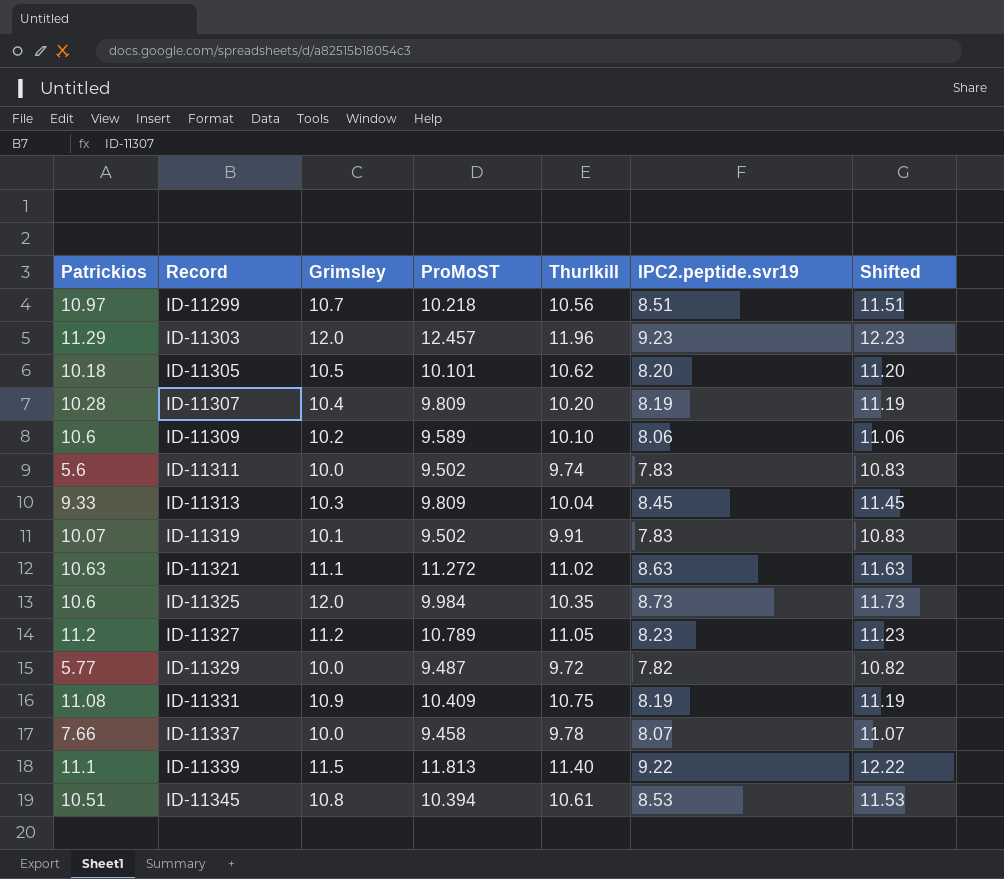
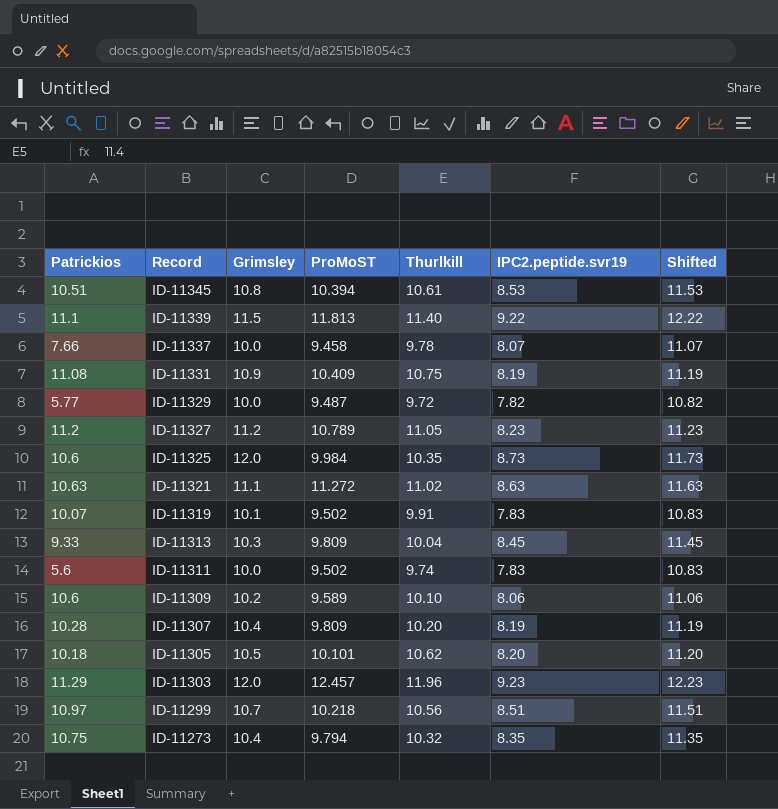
row order: Record ascending -> Record descending
row ID-11273: none -> 10.75 | 10.4 | 9.794 | 10.32 | 8.35 | 11.35

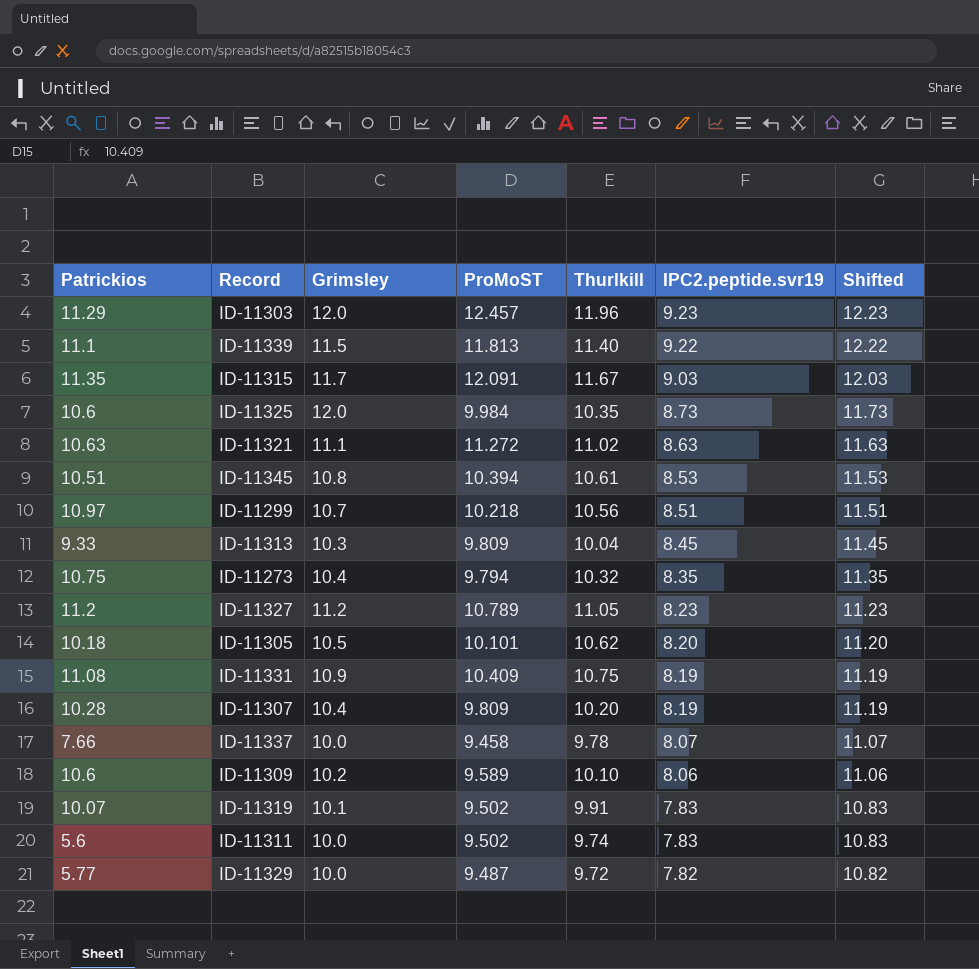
row order: Record descending -> IPC2.peptide.svr19 descending
row ID-11315: none -> 11.35 | 11.7 | 12.091 | 11.67 | 9.03 | 12.03

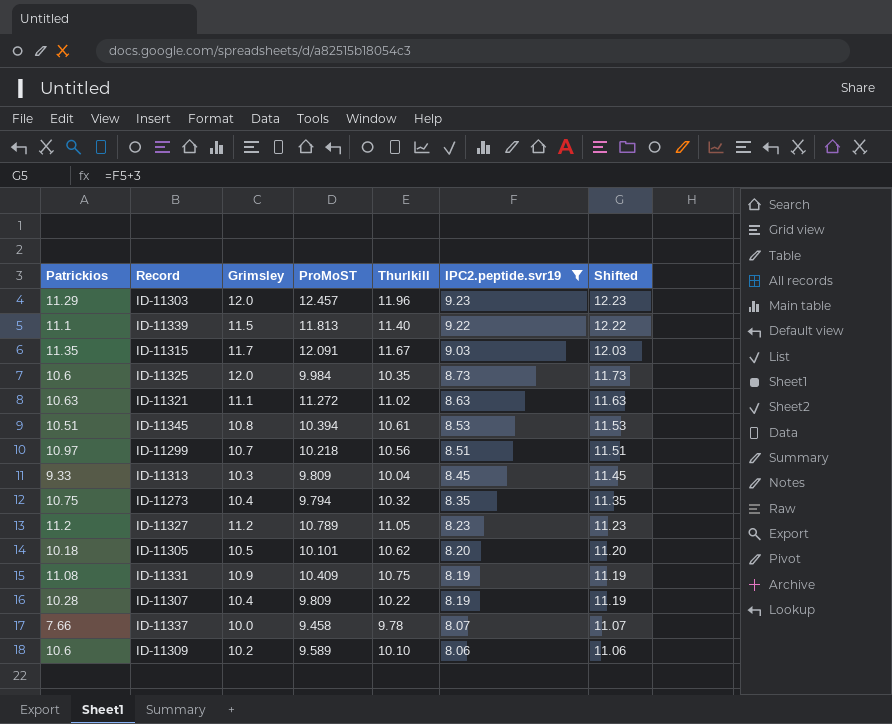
filter: none -> IPC2.peptide.svr19 >= 8.06
ID-11307 | Thurlkill: 10.20 -> 10.22

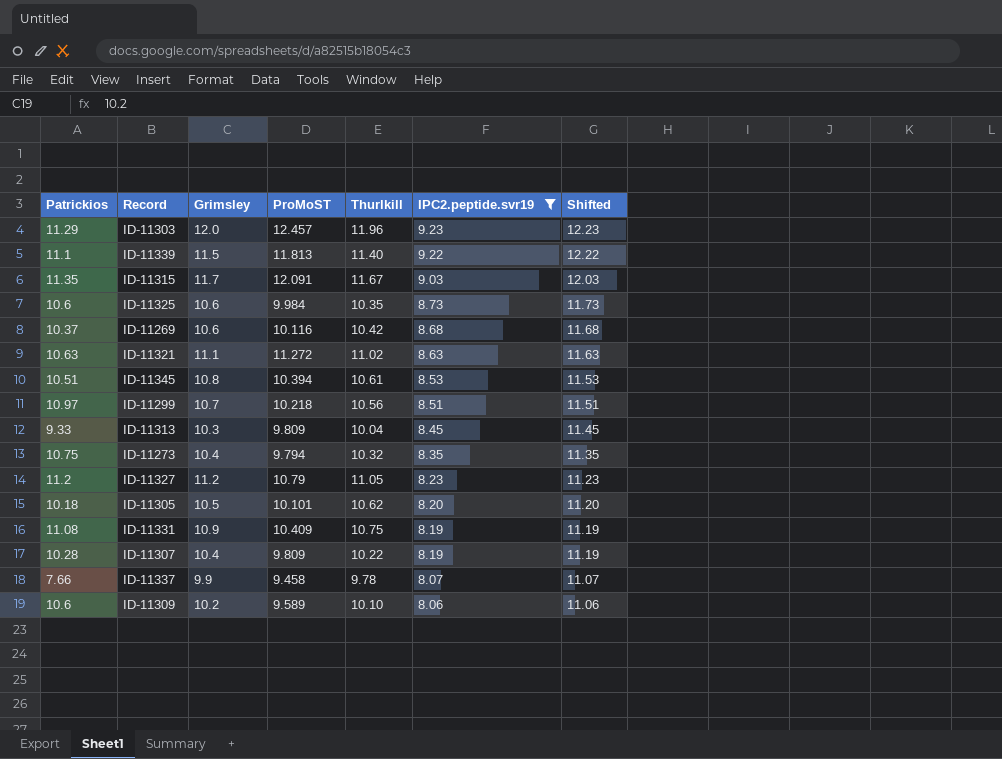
ID-11325 | Grimsley: 12.0 -> 10.6
row ID-11269: none -> 10.37 | 10.6 | 10.116 | 10.42 | 8.68 | 11.68
ID-11327 | ProMoST: 10.789 -> 10.79
ID-11337 | Grimsley: 10.0 -> 9.9

